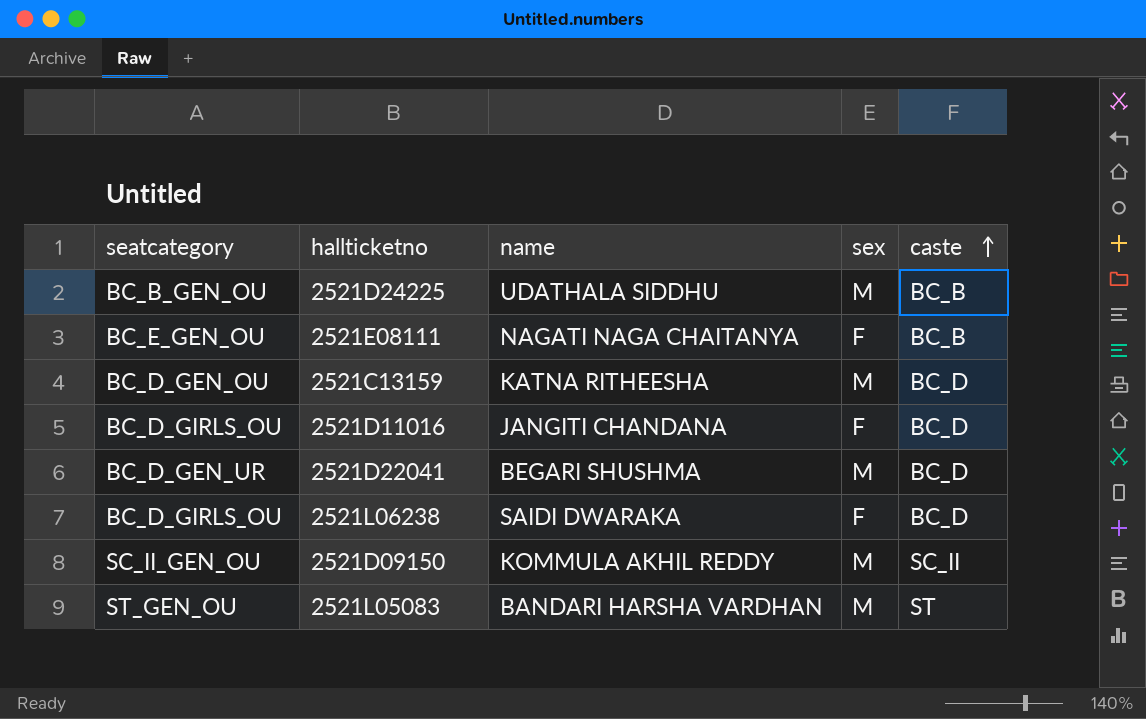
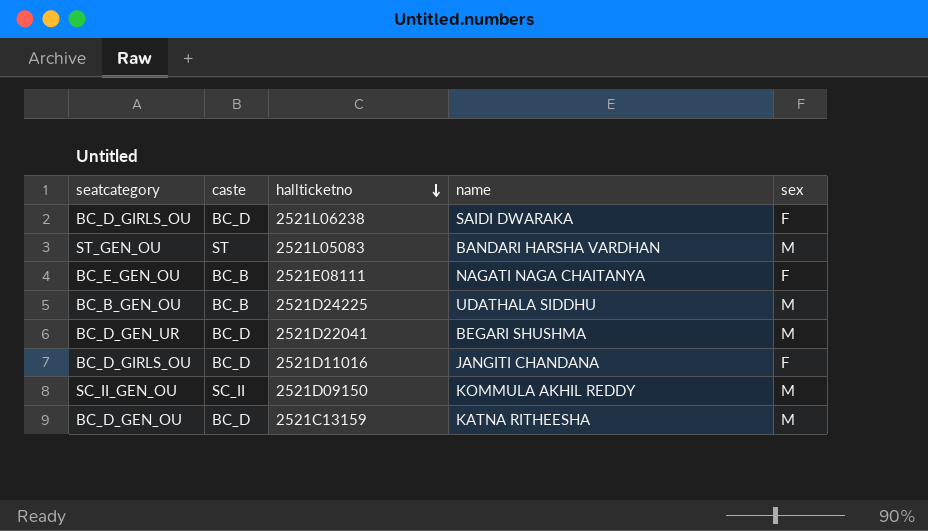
row order: caste ascending -> hallticketno descending
column caste | position: 5 -> 2

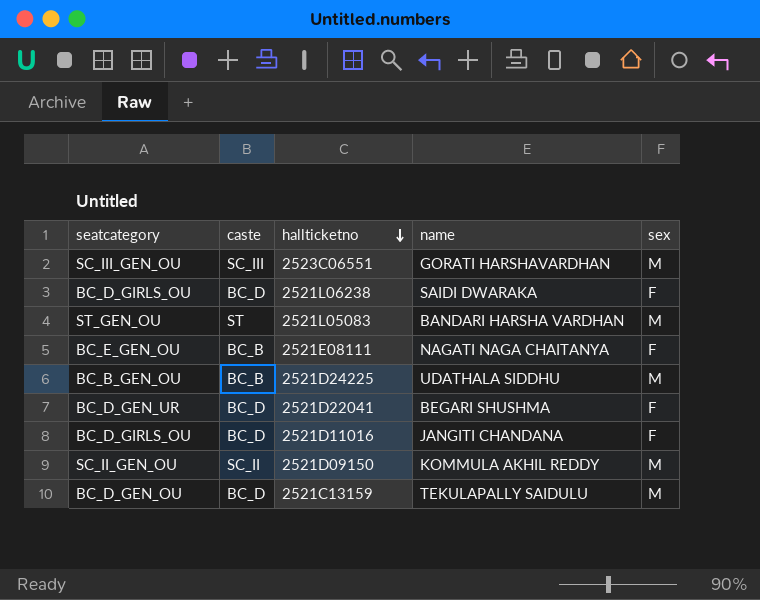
row 2523C06551: none -> SC_III_GEN_OU | SC_III | GORATI HARSHAVARDHAN | M
2521D22041 | sex: M -> F
2521C13159 | name: KATNA RITHEESHA -> TEKULAPALLY SAIDULU

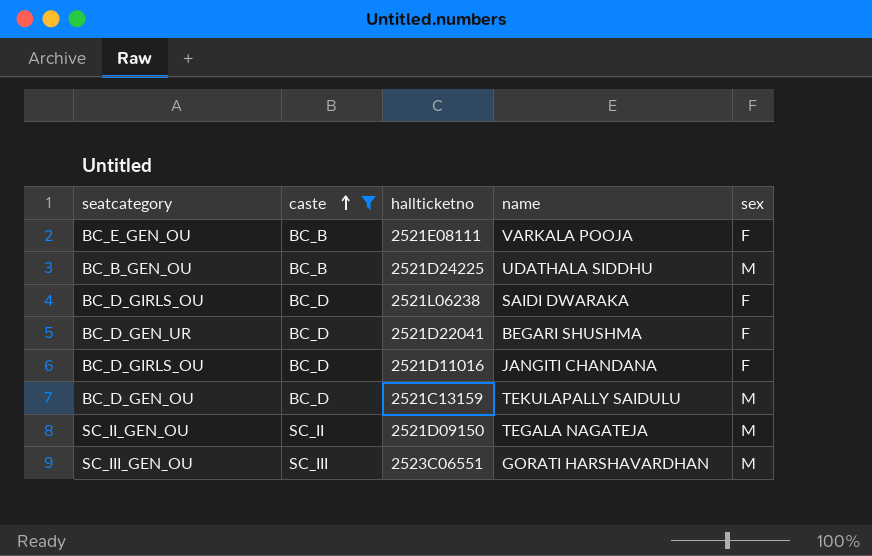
filter: none -> caste != ST
row order: hallticketno descending -> caste ascending
2521E08111 | name: NAGATI NAGA CHAITANYA -> VARKALA POOJA
2521D09150 | name: KOMMULA AKHIL REDDY -> TEGALA NAGATEJA

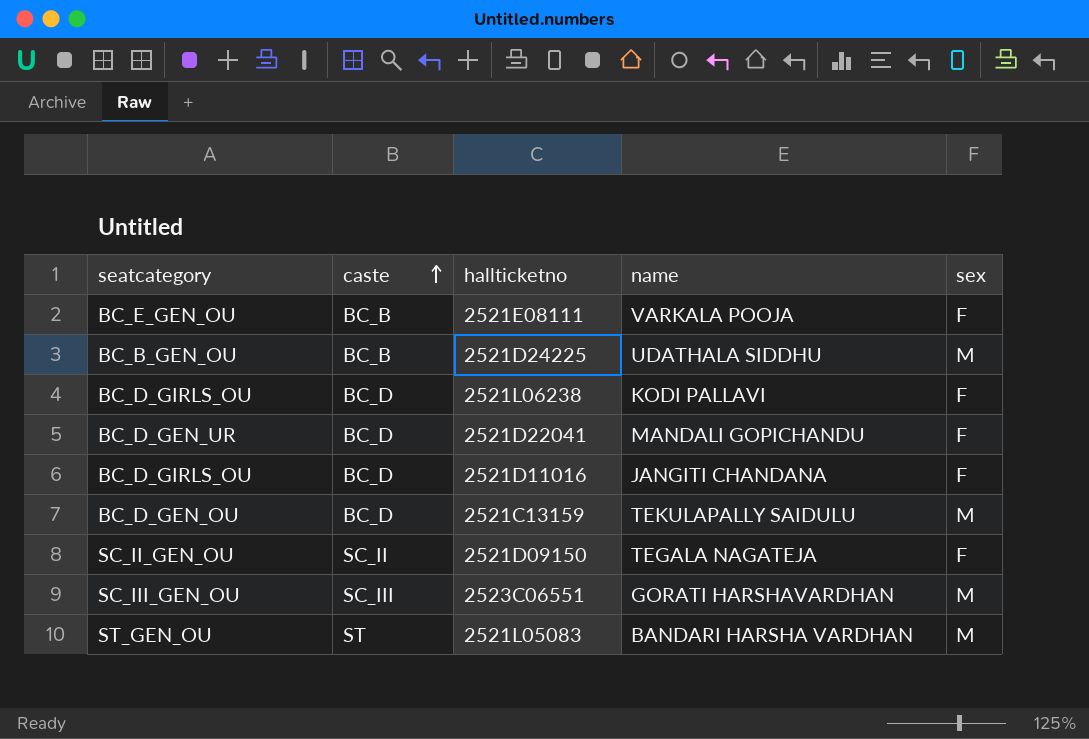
filter: caste != ST -> none
2521L06238 | name: SAIDI DWARAKA -> KODI PALLAVI
2521D22041 | name: BEGARI SHUSHMA -> MANDALI GOPICHANDU
2521D09150 | sex: M -> F

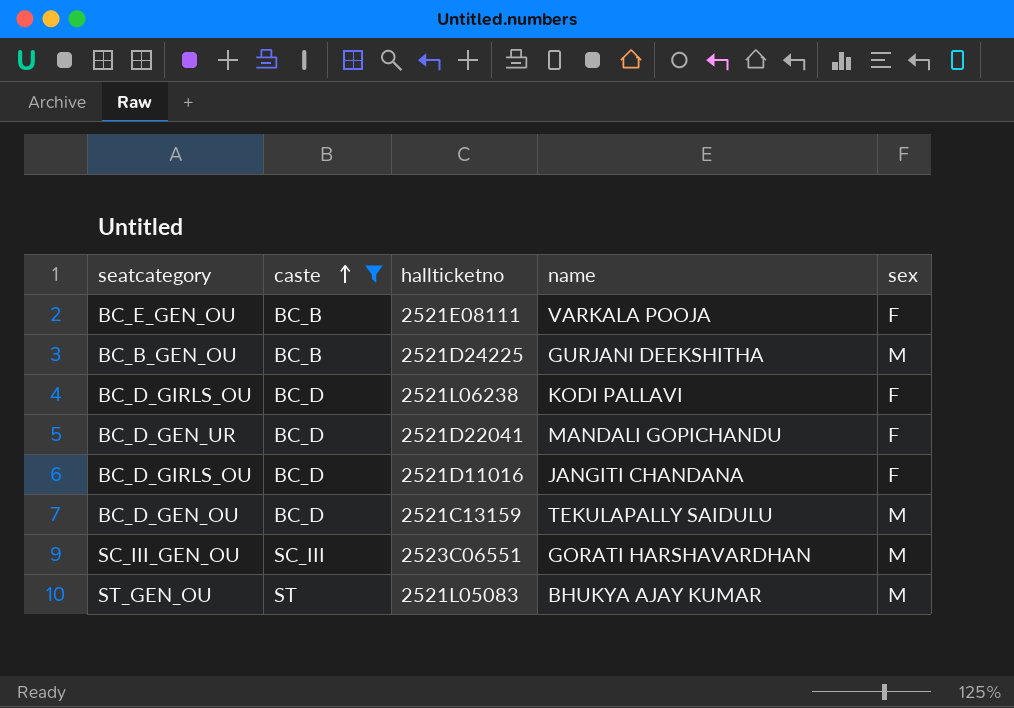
filter: none -> caste != SC_II
2521D24225 | name: UDATHALA SIDDHU -> GURJANI DEEKSHITHA
2521L05083 | name: BANDARI HARSHA VARDHAN -> BHUKYA AJAY KUMAR

